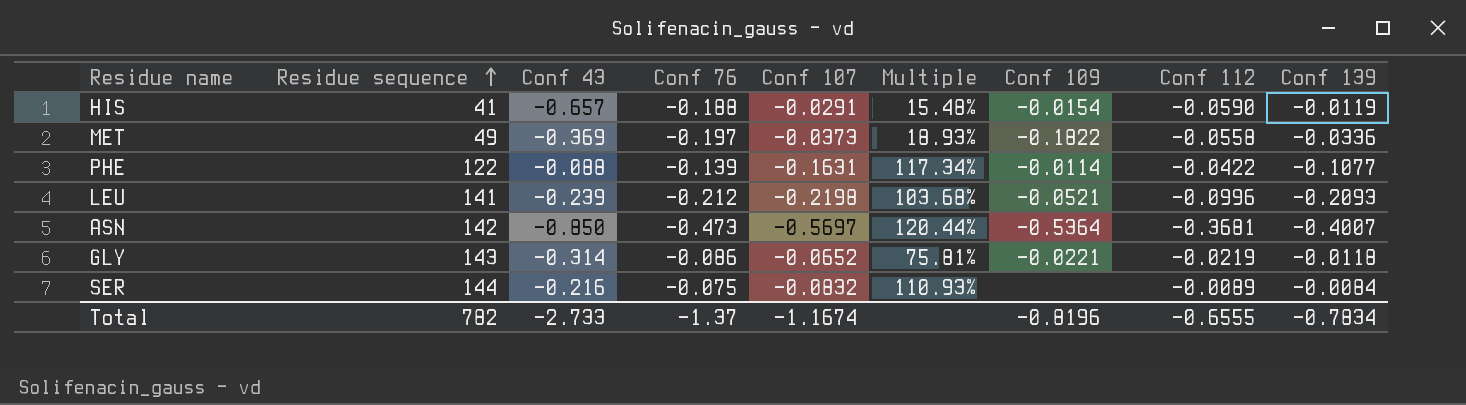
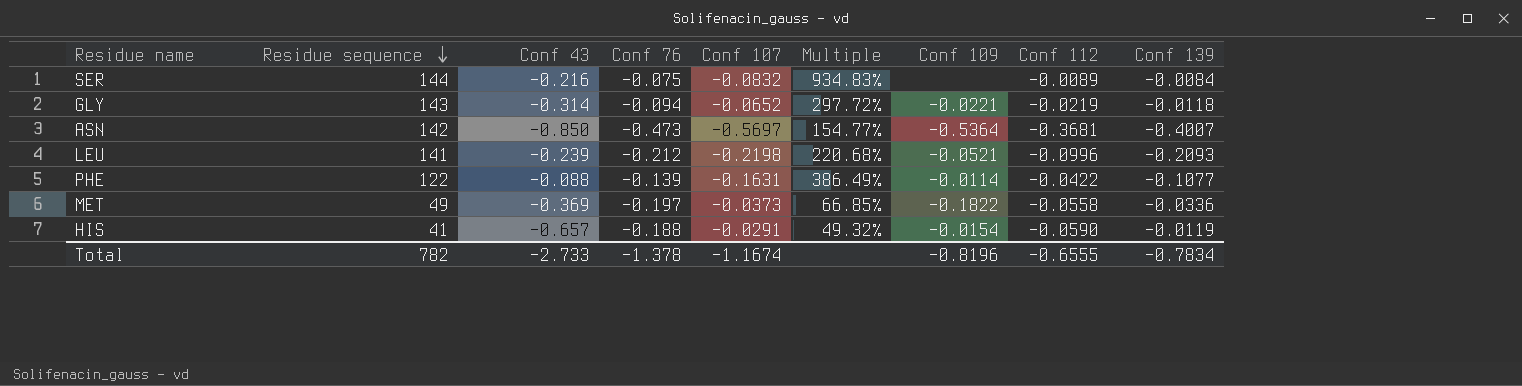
row order: Residue sequence ascending -> Residue sequence descending
column Multiple | formula: [Conf 107] / [Conf 76] -> [Conf 107] / [Conf 112]
GLY | Conf 76: -0.086 -> -0.094
Total | Conf 76: -1.37 -> -1.378

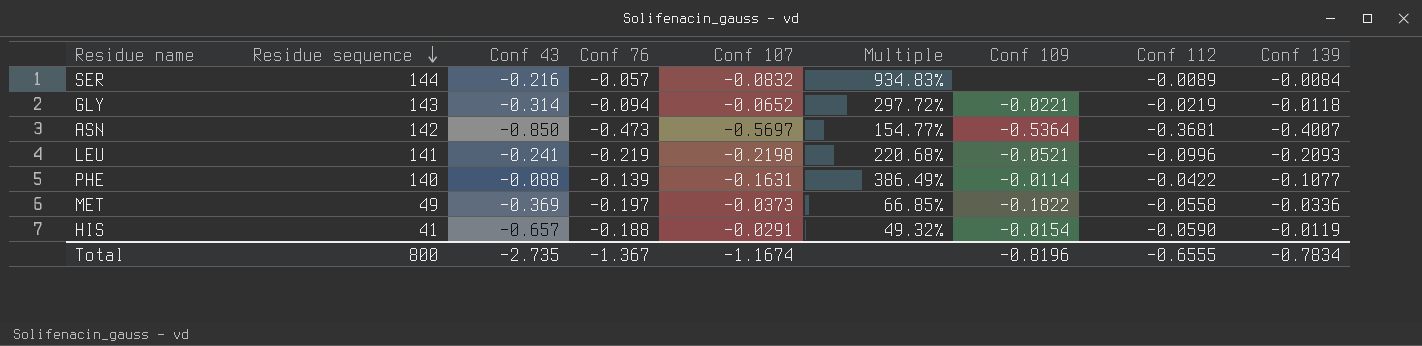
SER | Conf 76: -0.075 -> -0.057
LEU | Conf 43: -0.239 -> -0.241
LEU | Conf 76: -0.212 -> -0.219
PHE | Residue sequence: 122 -> 140
Total | Residue sequence: 782 -> 800
Total | Conf 43: -2.733 -> -2.735
Total | Conf 76: -1.378 -> -1.367

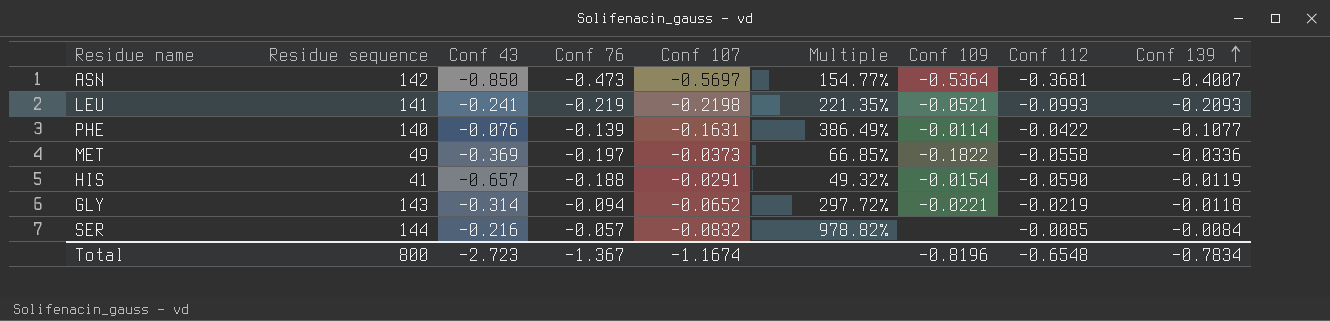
row order: Residue sequence descending -> Conf 139 ascending
LEU | Multiple: 220.68% -> 221.35%
LEU | Conf 112: -0.0996 -> -0.0993
PHE | Conf 43: -0.088 -> -0.076
SER | Multiple: 934.83% -> 978.82%
SER | Conf 112: -0.0089 -> -0.0085
Total | Conf 43: -2.735 -> -2.723
Total | Conf 112: -0.6555 -> -0.6548

